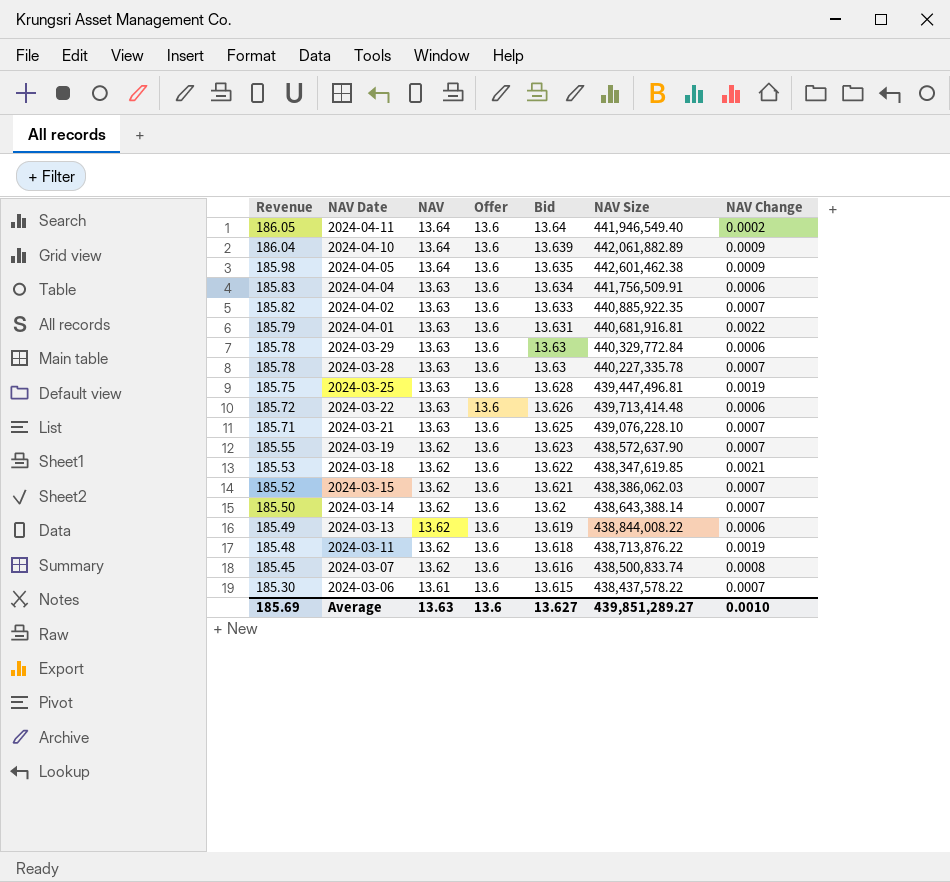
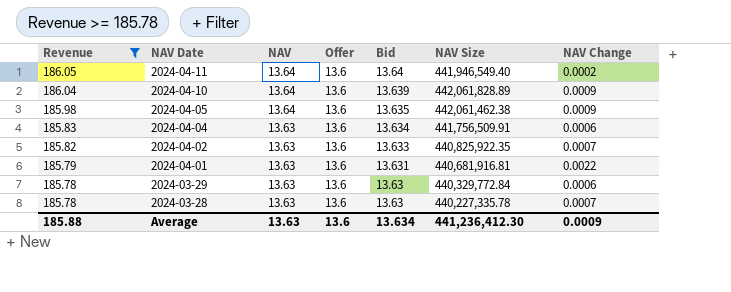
filter: none -> Revenue >= 185.78
2024-04-10 | NAV Size: 442,061,882.89 -> 442,061,828.89
2024-04-05 | NAV Size: 442,601,462.38 -> 442,061,462.38
2024-04-02 | NAV Size: 440,885,922.35 -> 440,825,922.35
Average | Revenue: 185.69 -> 185.88
Average | Bid: 13.627 -> 13.634
Average | NAV Size: 439,851,289.27 -> 441,236,412.30
Average | NAV Change: 0.0010 -> 0.0009

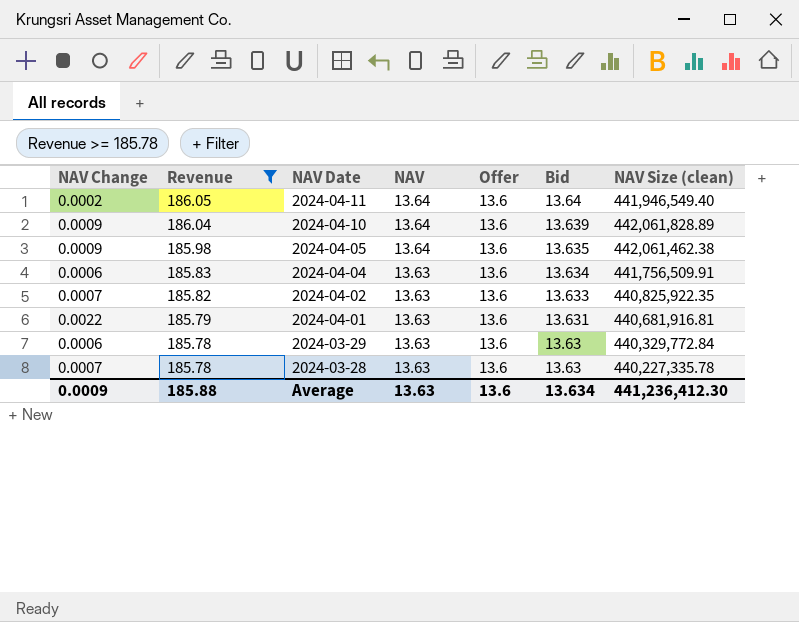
column NAV Change | position: 7 -> 1
column name: NAV Size -> NAV Size (clean)

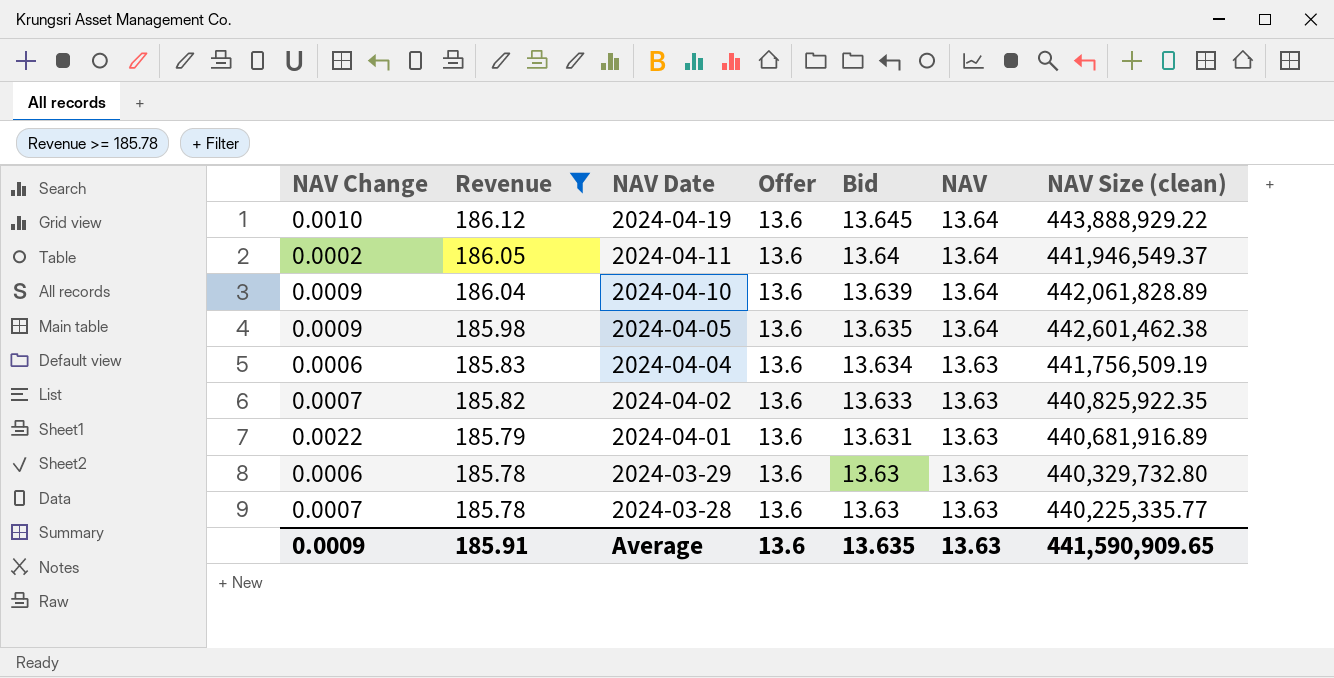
column NAV | position: 4 -> 6
row 2024-04-19: none -> 0.0010 | 186.12 | 13.6 | 13.645 | 13.64 | 443,888,929.22
2024-04-11 | NAV Size (clean): 441,946,549.40 -> 441,946,549.37
2024-04-05 | NAV Size (clean): 442,061,462.38 -> 442,601,462.38
2024-04-04 | NAV Size (clean): 441,756,509.91 -> 441,756,509.19
2024-04-01 | NAV Size (clean): 440,681,916.81 -> 440,681,916.89
2024-03-29 | NAV Size (clean): 440,329,772.84 -> 440,329,732.80
2024-03-28 | NAV Size (clean): 440,227,335.78 -> 440,225,335.77
Average | Revenue: 185.88 -> 185.91
Average | Bid: 13.634 -> 13.635
Average | NAV Size (clean): 441,236,412.30 -> 441,590,909.65

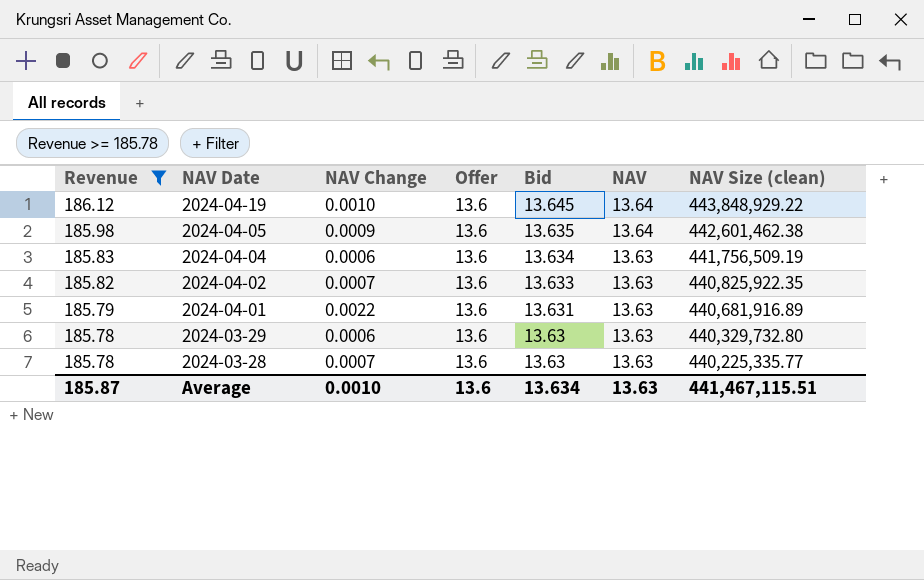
column NAV Change | position: 1 -> 3
row 2024-04-11: 0.0002 | 186.05 | 13.6 | 13.64 | 13.64 | 441,946,549.37 -> none
row 2024-04-10: 0.0009 | 186.04 | 13.6 | 13.639 | 13.64 | 442,061,828.89 -> none
2024-04-19 | NAV Size (clean): 443,888,929.22 -> 443,848,929.22
Average | Revenue: 185.91 -> 185.87
Average | NAV Change: 0.0009 -> 0.0010
Average | Bid: 13.635 -> 13.634
Average | NAV Size (clean): 441,590,909.65 -> 441,467,115.51

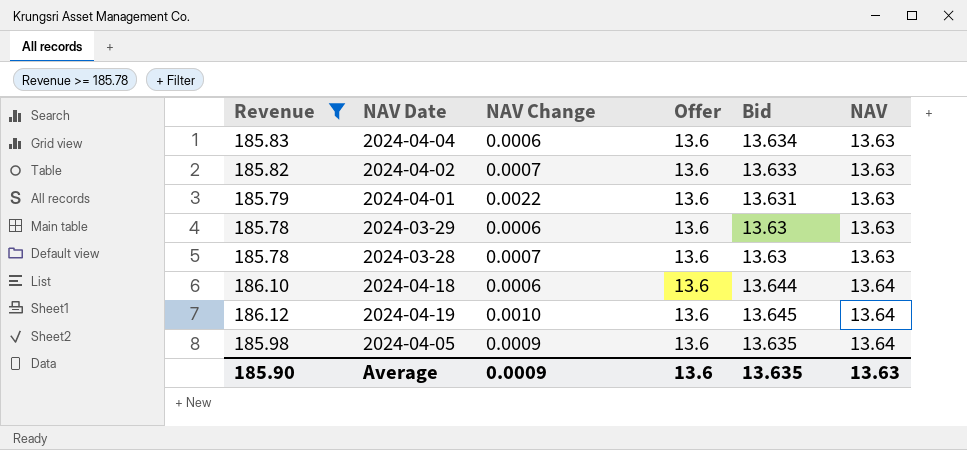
row order: Revenue descending -> NAV ascending
column NAV Size (clean) | position: 7 -> none
row 2024-04-18: none -> 186.10 | 0.0006 | 13.6 | 13.644 | 13.64
Average | Revenue: 185.87 -> 185.90
Average | NAV Change: 0.0010 -> 0.0009
Average | Bid: 13.634 -> 13.635

